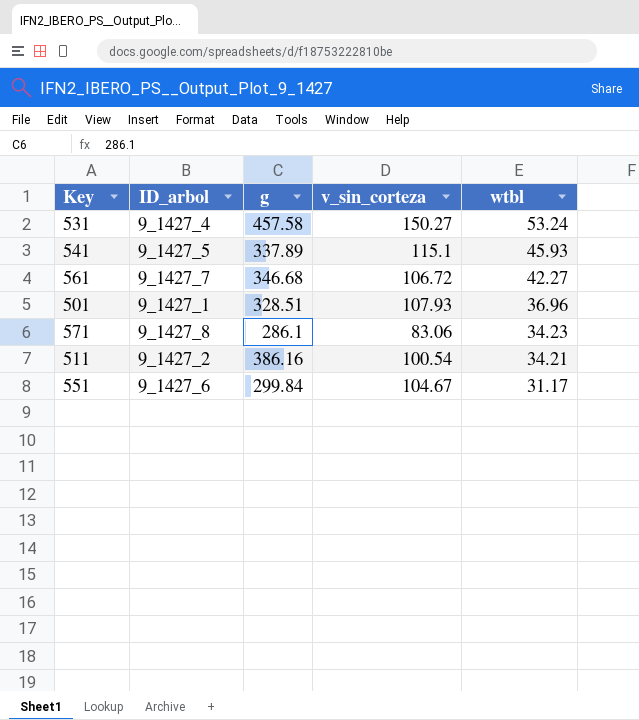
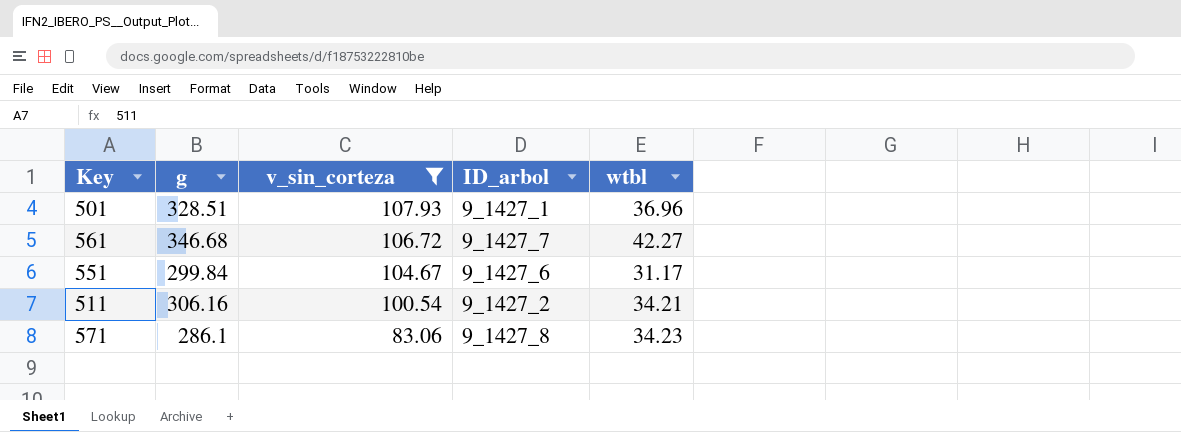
filter: none -> v_sin_corteza <= 107.93
row order: wtbl descending -> v_sin_corteza descending
column ID_arbol | position: 2 -> 4
511 | g: 386.16 -> 306.16

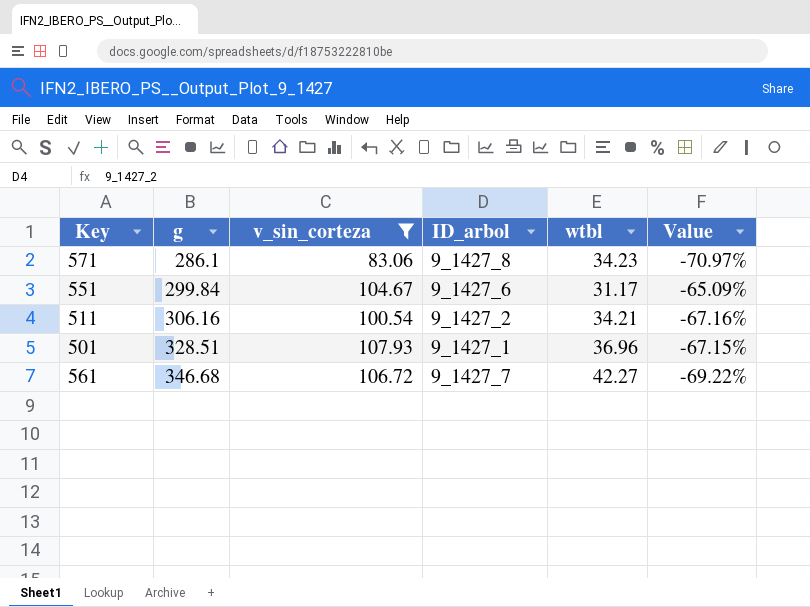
row order: v_sin_corteza descending -> g ascending
column Value | formula: none -> ([v_sin_corteza] - [g]) / [g]

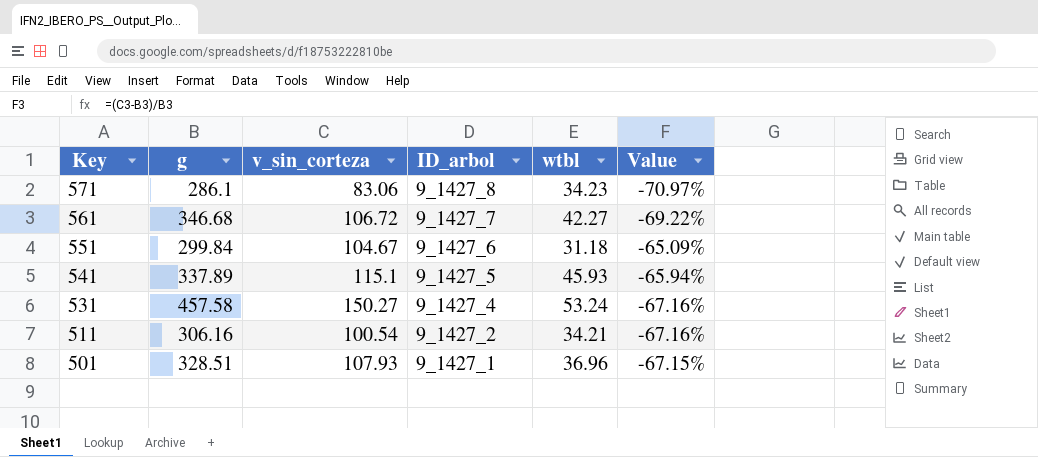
filter: v_sin_corteza <= 107.93 -> none
row order: g ascending -> Key descending
551 | wtbl: 31.17 -> 31.18

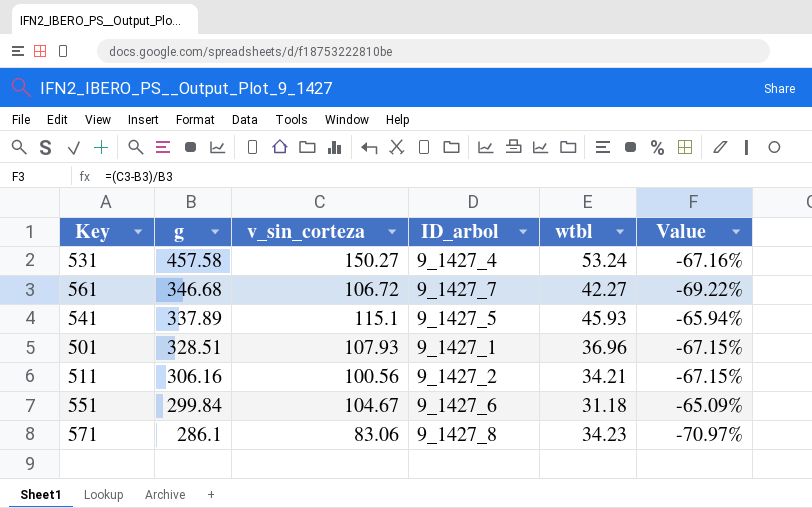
row order: Key descending -> g descending
511 | v_sin_corteza: 100.54 -> 100.56
511 | Value: -67.16% -> -67.15%

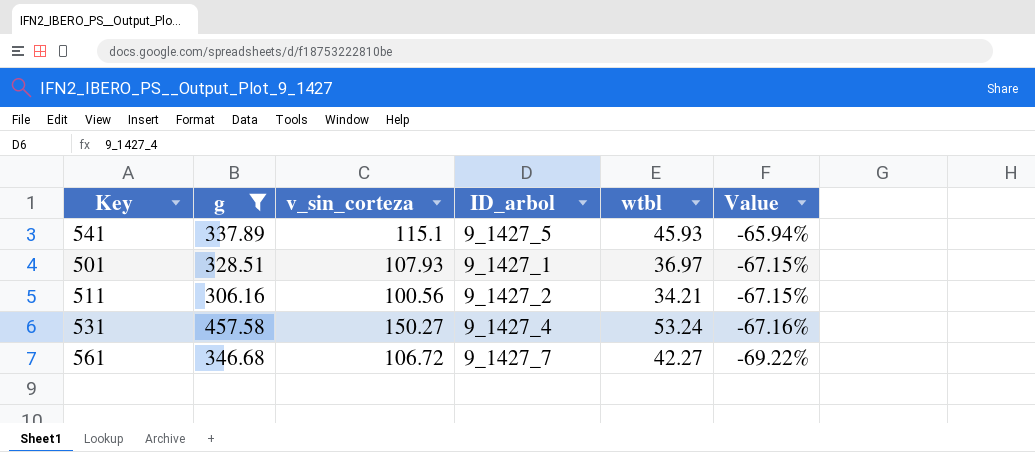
filter: none -> g >= 306.16
row order: g descending -> Value descending
501 | wtbl: 36.96 -> 36.97

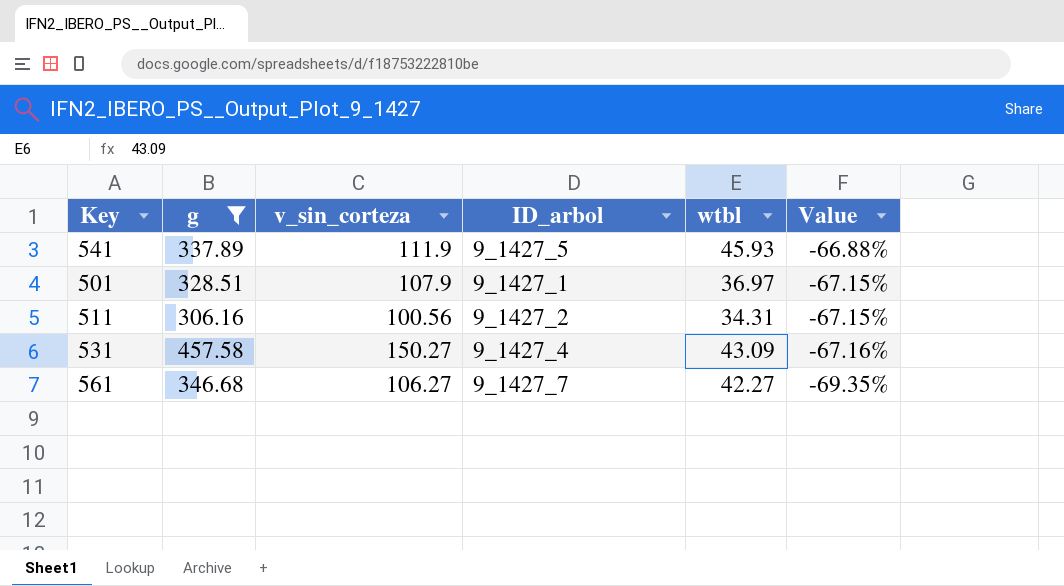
541 | v_sin_corteza: 115.1 -> 111.9
541 | Value: -65.94% -> -66.88%
501 | v_sin_corteza: 107.93 -> 107.9
511 | wtbl: 34.21 -> 34.31
531 | wtbl: 53.24 -> 43.09
561 | v_sin_corteza: 106.72 -> 106.27
561 | Value: -69.22% -> -69.35%

